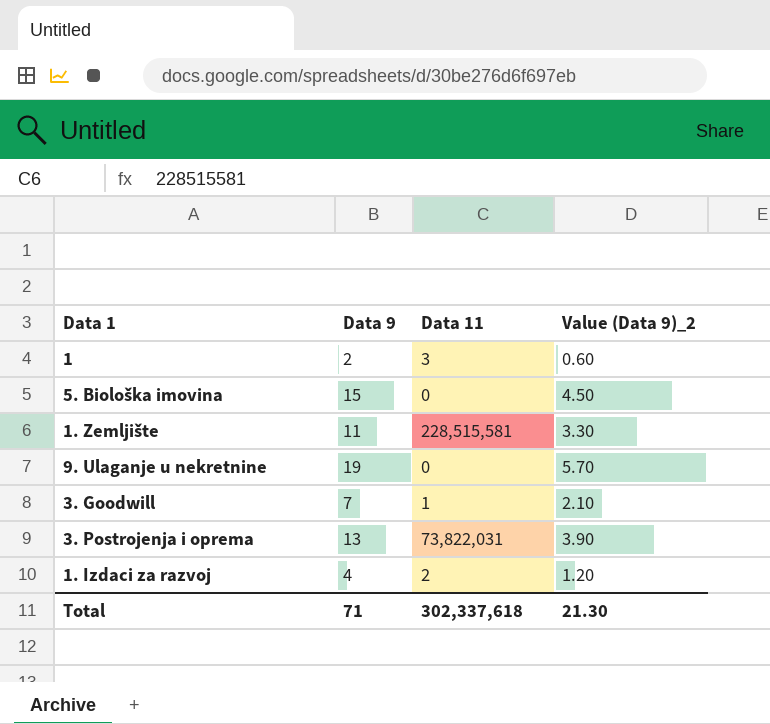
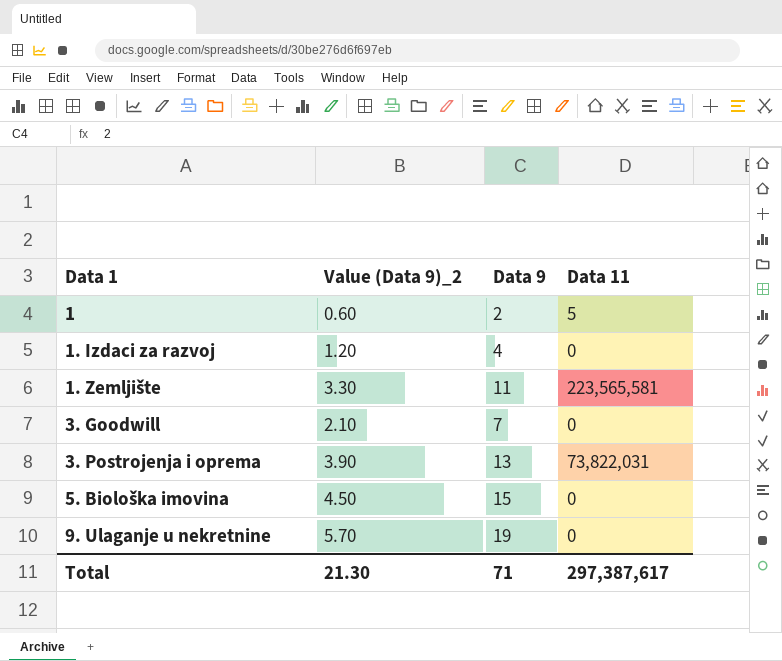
row order: none -> Data 1 ascending
column Value (Data 9)_2 | position: 4 -> 2
1 | Data 11: 3 -> 5
1. Izdaci za razvoj | Data 11: 2 -> 0
1. Zemljište | Data 11: 228,515,581 -> 223,565,581
3. Goodwill | Data 11: 1 -> 0
Total | Data 11: 302,337,618 -> 297,387,617

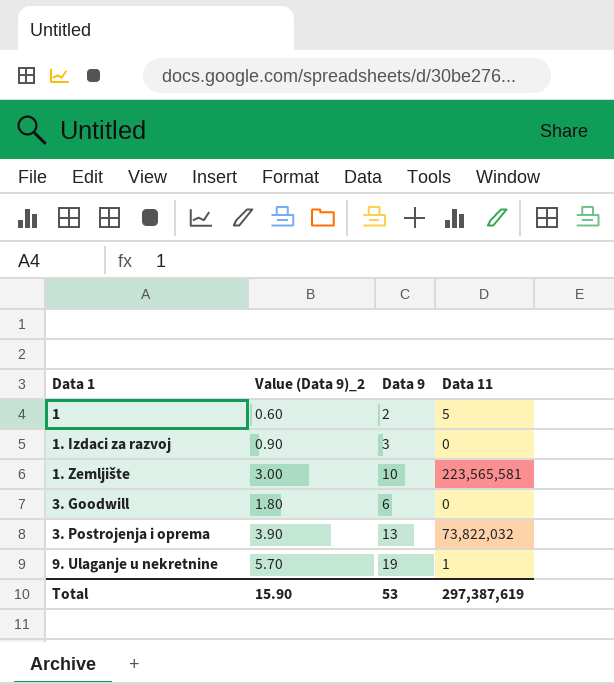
row 5. Biološka imovina: 4.50 | 15 | 0 -> none
1. Izdaci za razvoj | Value (Data 9)_2: 1.20 -> 0.90
1. Izdaci za razvoj | Data 9: 4 -> 3
1. Zemljište | Value (Data 9)_2: 3.30 -> 3.00
1. Zemljište | Data 9: 11 -> 10
3. Goodwill | Value (Data 9)_2: 2.10 -> 1.80
3. Goodwill | Data 9: 7 -> 6
3. Postrojenja i oprema | Data 11: 73,822,031 -> 73,822,032
9. Ulaganje u nekretnine | Data 11: 0 -> 1
Total | Value (Data 9)_2: 21.30 -> 15.90
Total | Data 9: 71 -> 53
Total | Data 11: 297,387,617 -> 297,387,619

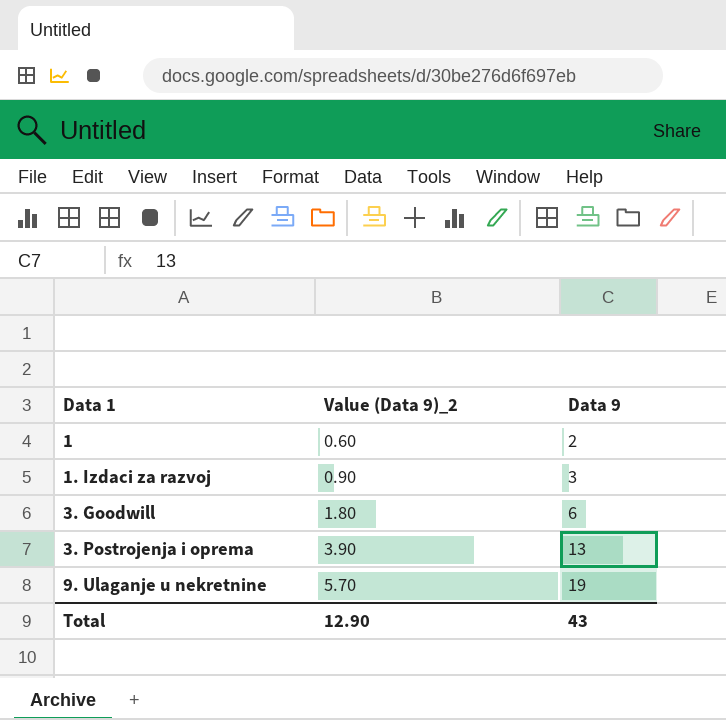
column Data 11 | position: 4 -> none
row 1. Zemljište: 3.00 | 10 | 223,565,581 -> none
Total | Value (Data 9)_2: 15.90 -> 12.90
Total | Data 9: 53 -> 43

